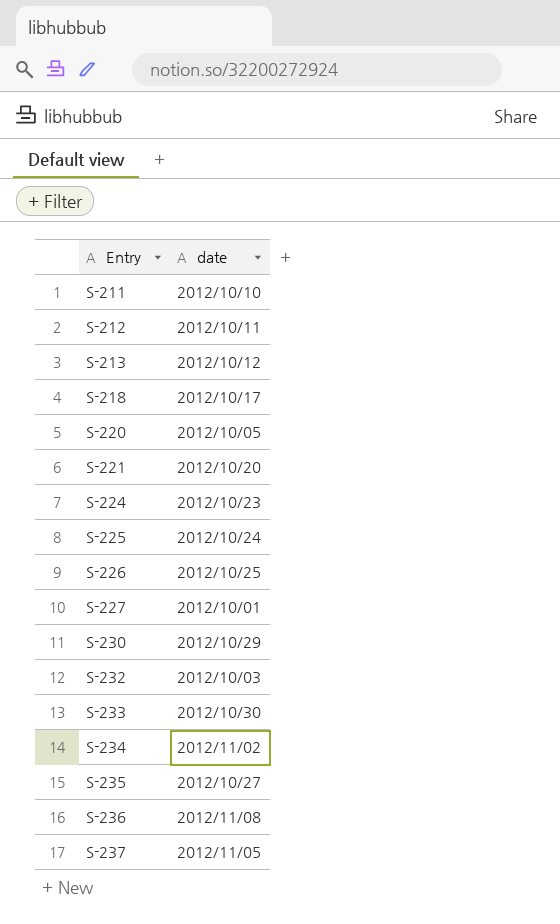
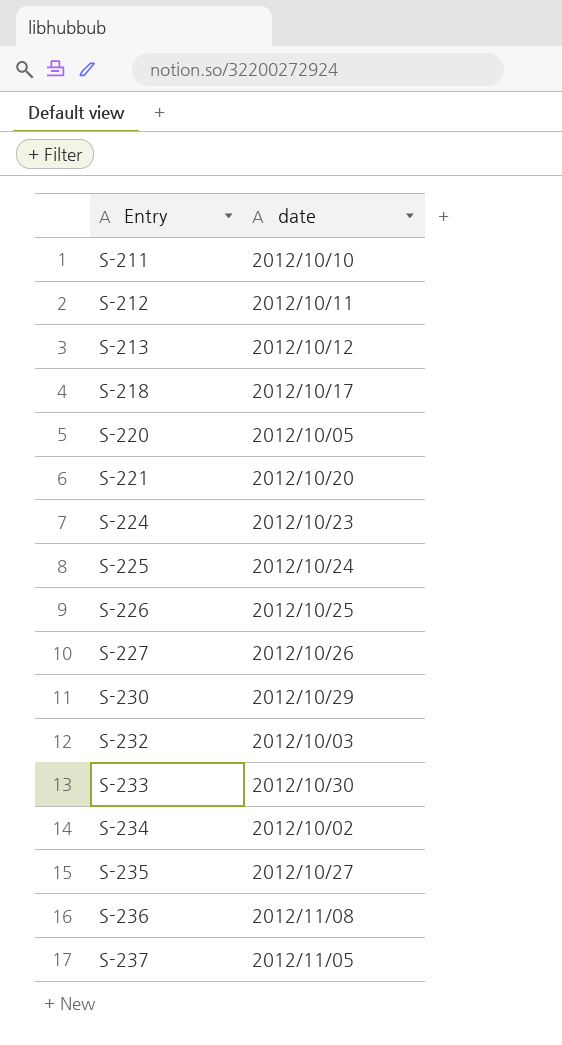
S-227 | date: 2012/10/01 -> 2012/10/26
S-234 | date: 2012/11/02 -> 2012/10/02

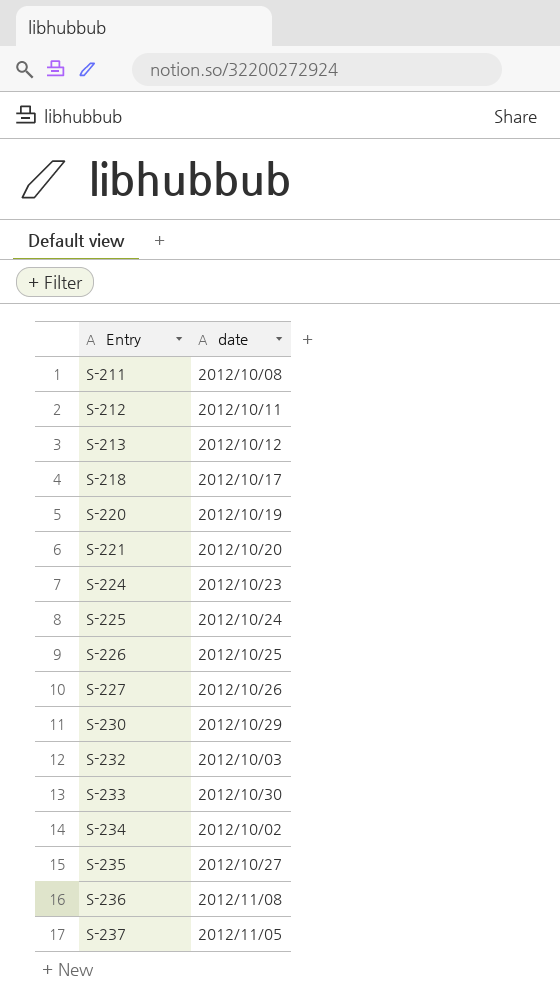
S-211 | date: 2012/10/10 -> 2012/10/08
S-220 | date: 2012/10/05 -> 2012/10/19

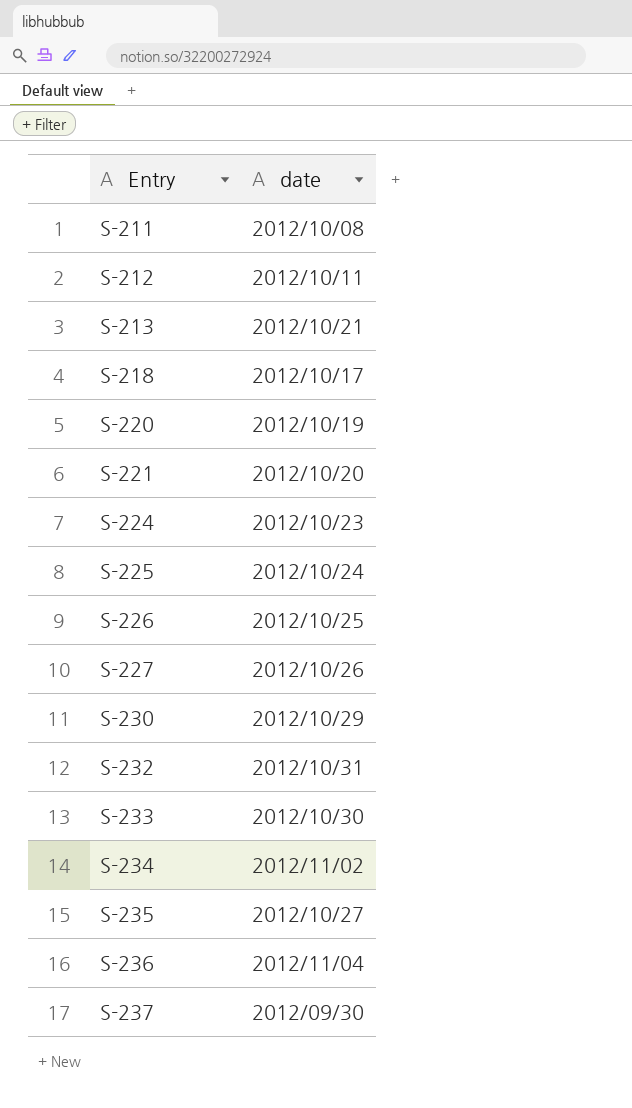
S-213 | date: 2012/10/12 -> 2012/10/21
S-232 | date: 2012/10/03 -> 2012/10/31
S-234 | date: 2012/10/02 -> 2012/11/02
S-236 | date: 2012/11/08 -> 2012/11/04
S-237 | date: 2012/11/05 -> 2012/09/30

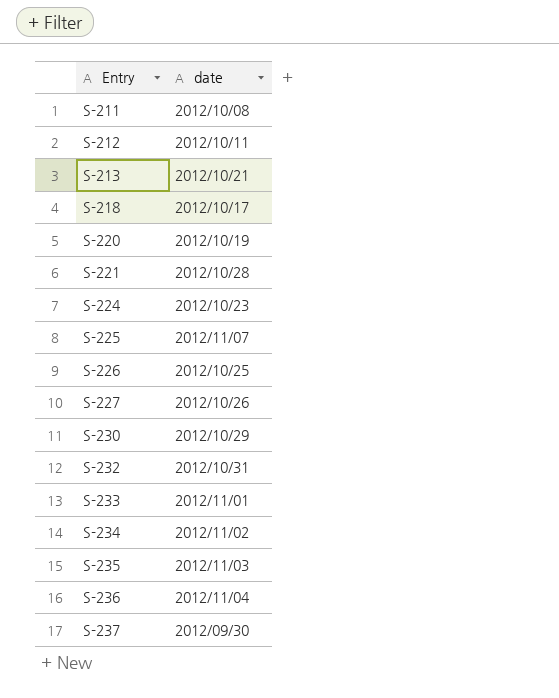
S-221 | date: 2012/10/20 -> 2012/10/28
S-225 | date: 2012/10/24 -> 2012/11/07
S-233 | date: 2012/10/30 -> 2012/11/01
S-235 | date: 2012/10/27 -> 2012/11/03

